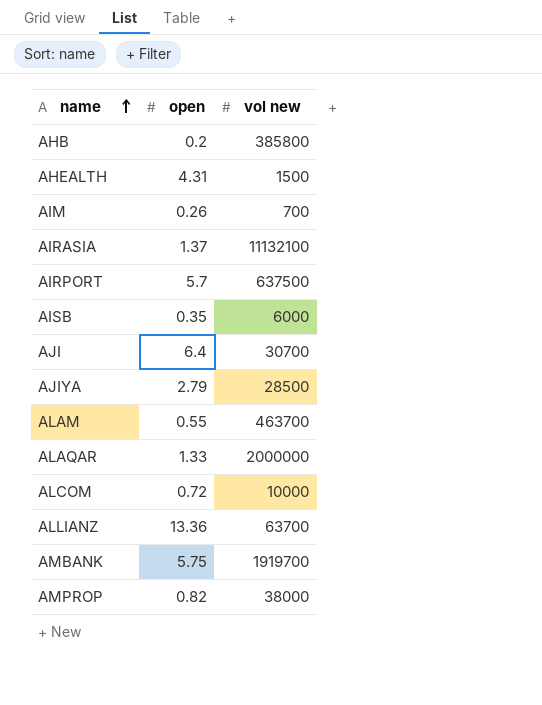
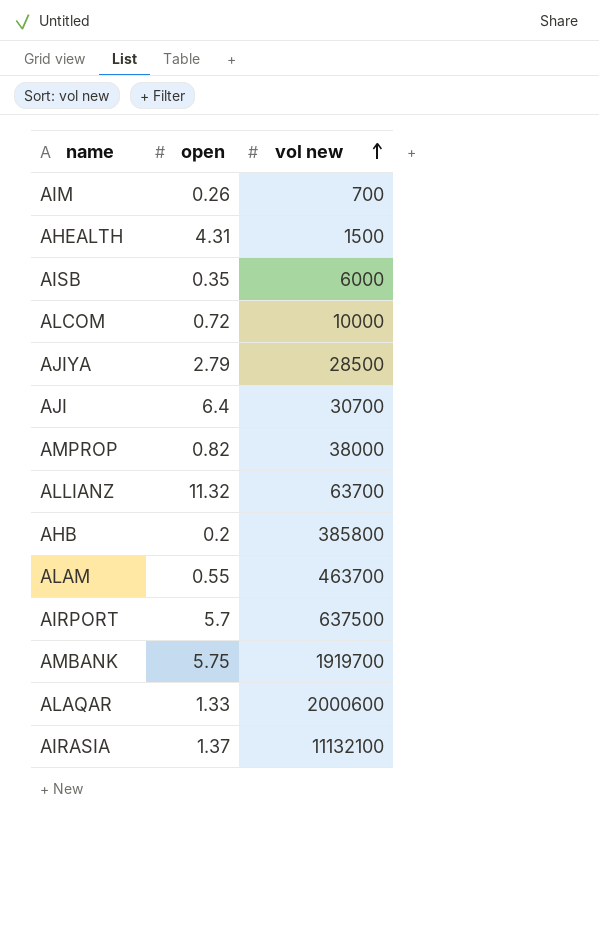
row order: name ascending -> vol new ascending
ALLIANZ | open: 13.36 -> 11.32
ALAQAR | vol new: 2000000 -> 2000600

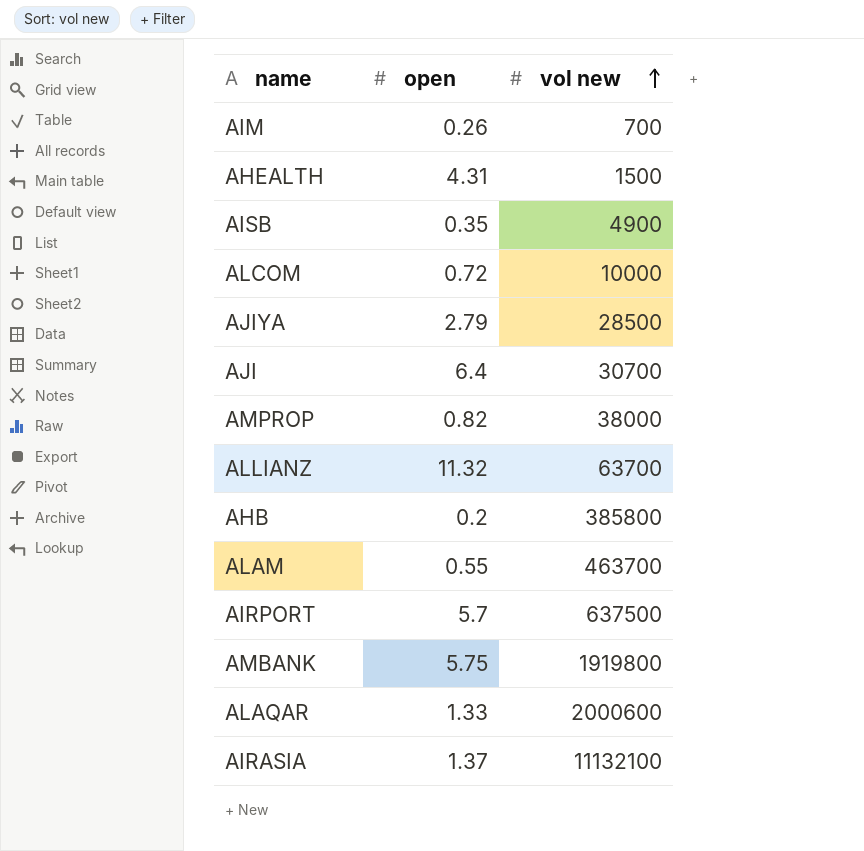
AISB | vol new: 6000 -> 4900
AMBANK | vol new: 1919700 -> 1919800

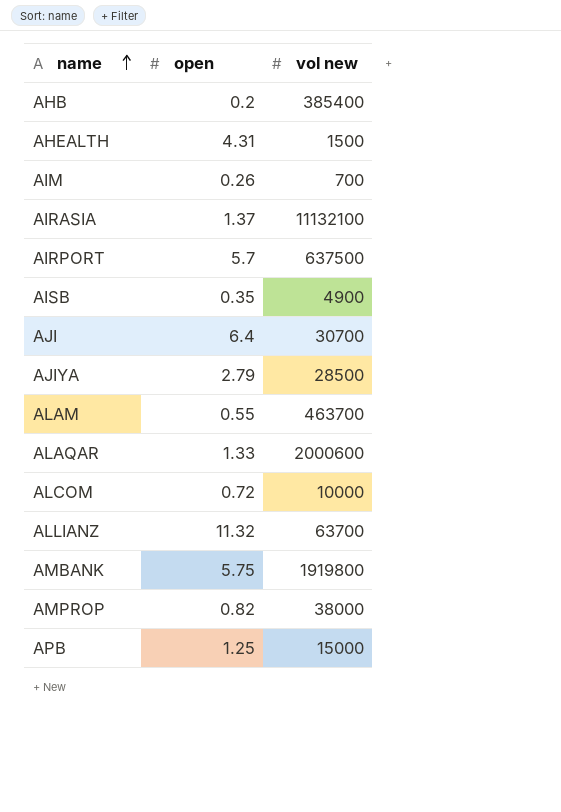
row order: vol new ascending -> name ascending
AHB | vol new: 385800 -> 385400
row APB: none -> 1.25 | 15000

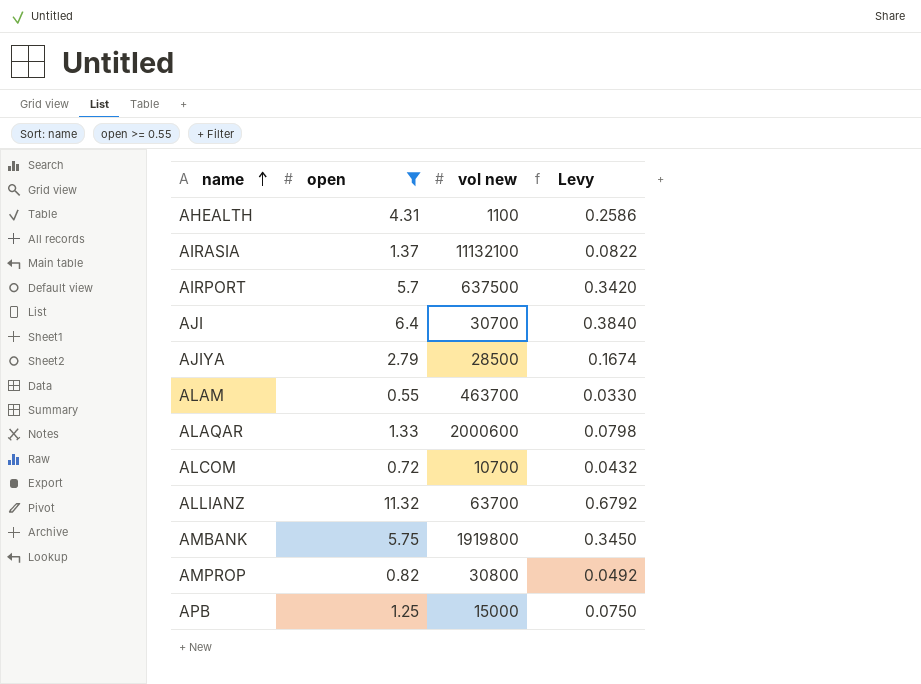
filter: none -> open >= 0.55
column Levy | formula: none -> [open] * 0.06
AHEALTH | vol new: 1500 -> 1100
ALCOM | vol new: 10000 -> 10700
AMPROP | vol new: 38000 -> 30800

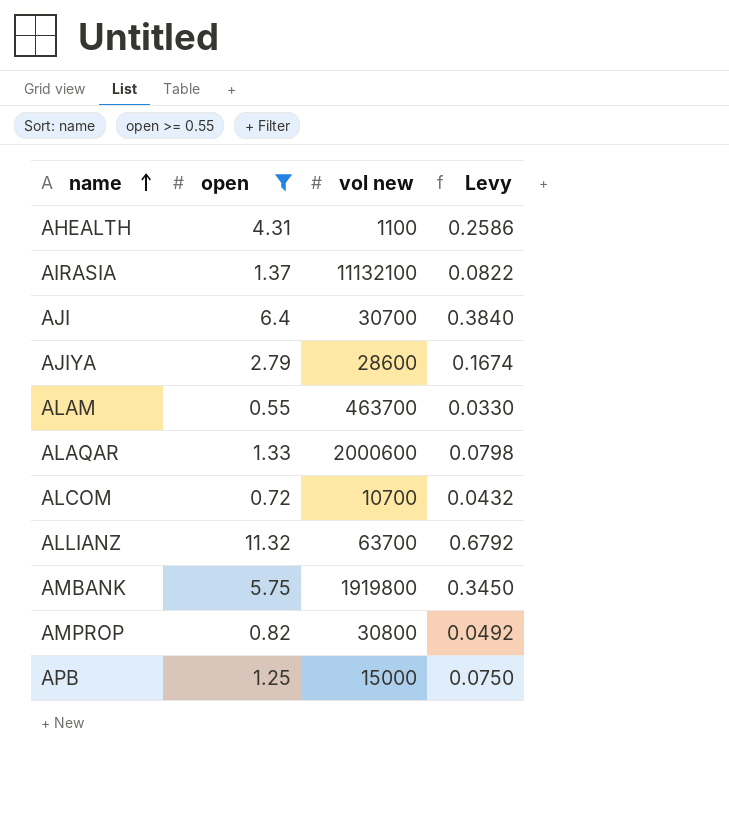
row AIRPORT: 5.7 | 637500 | 0.3420 -> none
AJIYA | vol new: 28500 -> 28600

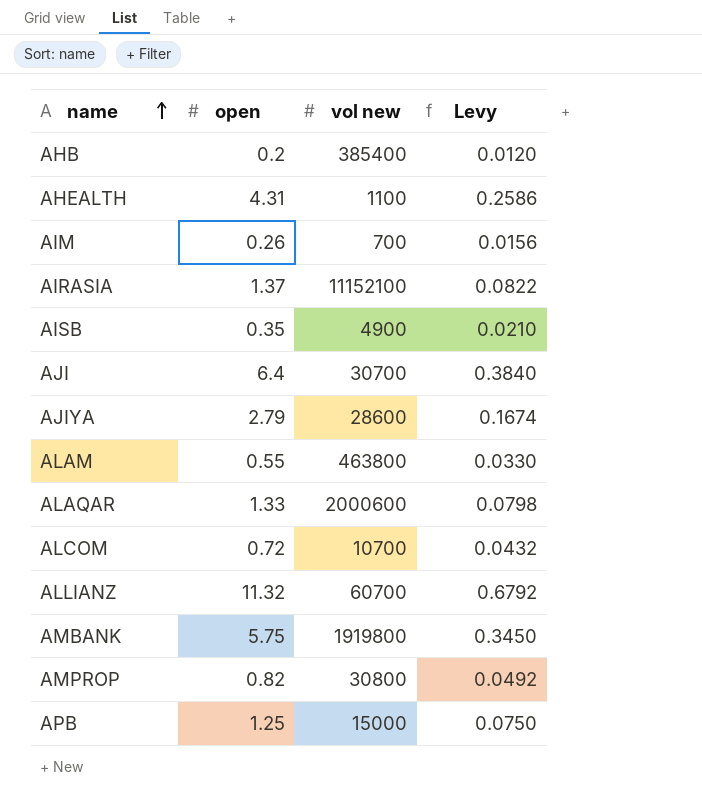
filter: open >= 0.55 -> none
AIRASIA | vol new: 11132100 -> 11152100
ALAM | vol new: 463700 -> 463800
ALLIANZ | vol new: 63700 -> 60700

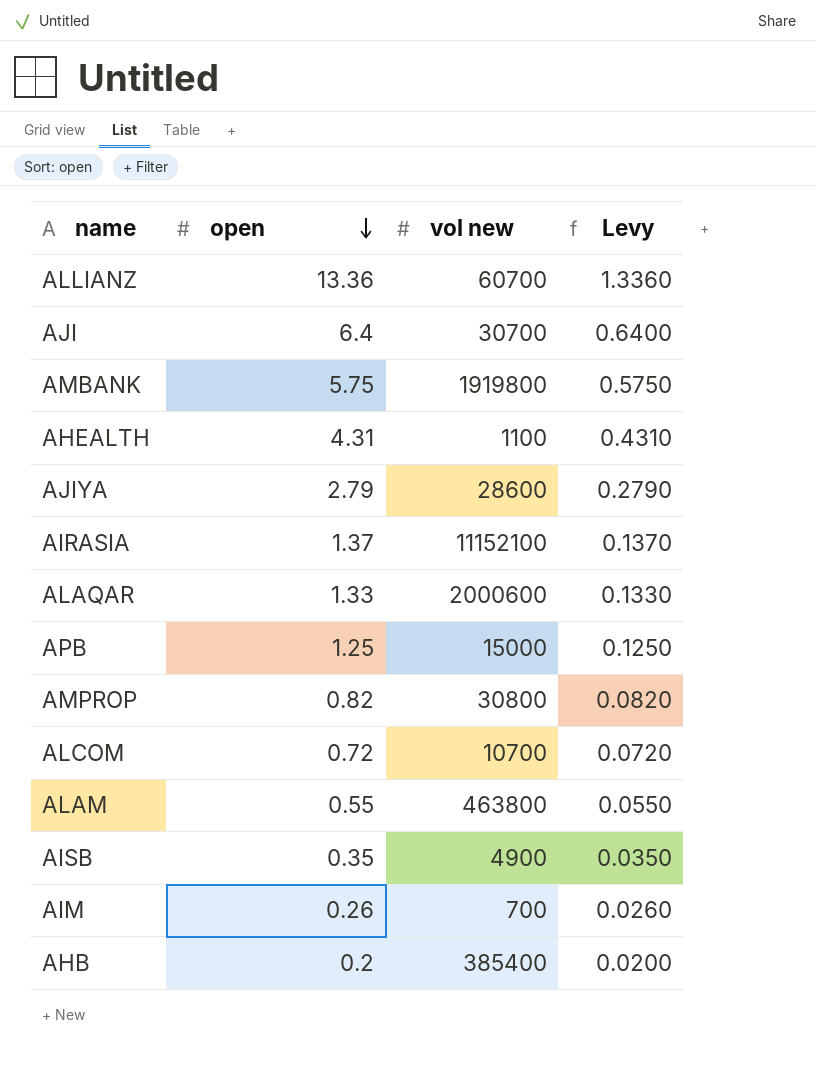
row order: name ascending -> open descending
column Levy | formula: [open] * 0.06 -> [open] * 0.1
ALLIANZ | open: 11.32 -> 13.36

